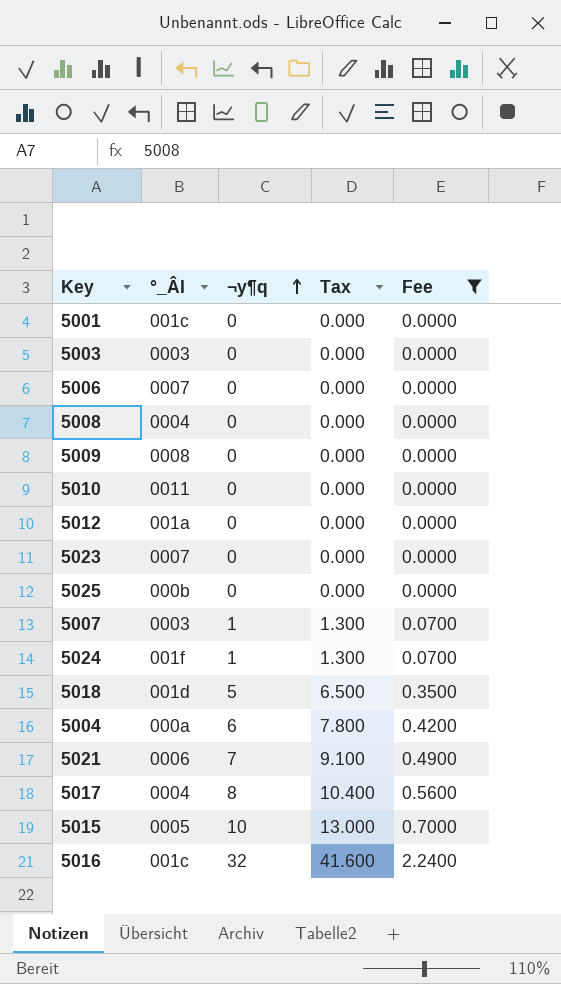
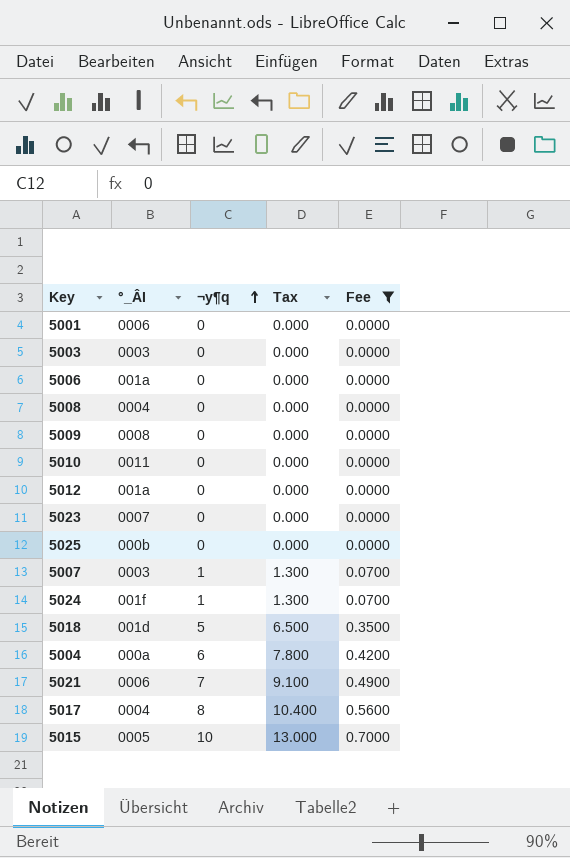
row 5016: 001c | 32 | 41.600 | 2.2400 -> none
5001 | °_ÂI: 001c -> 0006
5006 | °_ÂI: 0007 -> 001a

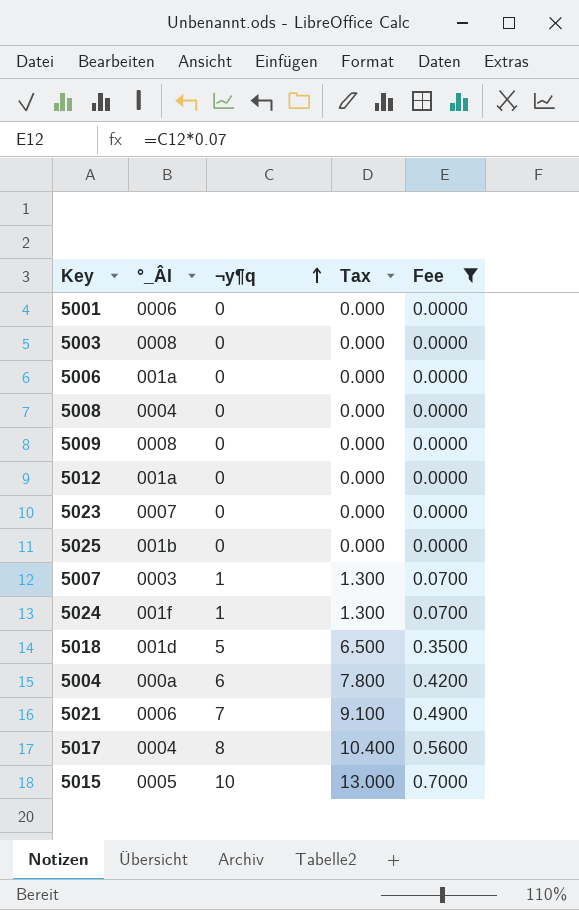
row 5010: 0011 | 0 | 0.000 | 0.0000 -> none
5003 | °_ÂI: 0003 -> 0008
5025 | °_ÂI: 000b -> 001b

